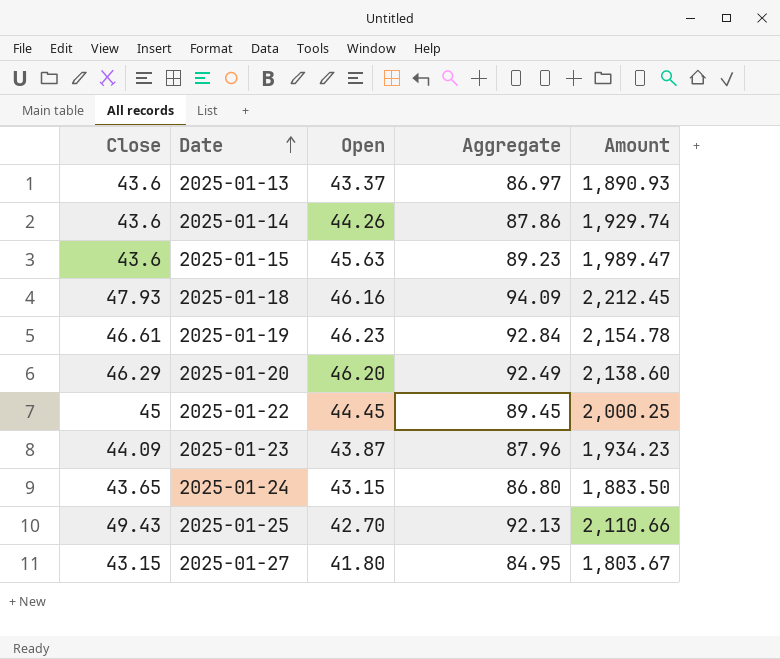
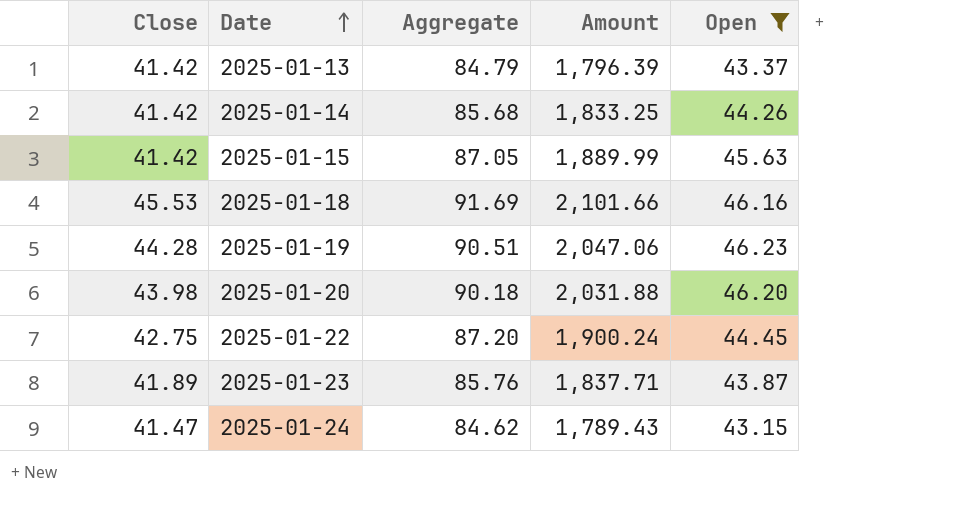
filter: none -> Open >= 43.15
column Open | position: 3 -> 5
2025-01-13 | Close: 43.6 -> 41.42
2025-01-13 | Aggregate: 86.97 -> 84.79
2025-01-13 | Amount: 1,890.93 -> 1,796.39
2025-01-14 | Close: 43.6 -> 41.42
2025-01-14 | Aggregate: 87.86 -> 85.68
2025-01-14 | Amount: 1,929.74 -> 1,833.25
2025-01-15 | Close: 43.6 -> 41.42
2025-01-15 | Aggregate: 89.23 -> 87.05
2025-01-15 | Amount: 1,989.47 -> 1,889.99
2025-01-18 | Close: 47.93 -> 45.53
2025-01-18 | Aggregate: 94.09 -> 91.69
2025-01-18 | Amount: 2,212.45 -> 2,101.66
2025-01-19 | Close: 46.61 -> 44.28
2025-01-19 | Aggregate: 92.84 -> 90.51
2025-01-19 | Amount: 2,154.78 -> 2,047.06
2025-01-20 | Close: 46.29 -> 43.98
2025-01-20 | Aggregate: 92.49 -> 90.18
2025-01-20 | Amount: 2,138.60 -> 2,031.88
2025-01-22 | Close: 45 -> 42.75
2025-01-22 | Aggregate: 89.45 -> 87.20
2025-01-22 | Amount: 2,000.25 -> 1,900.24
2025-01-23 | Close: 44.09 -> 41.89
2025-01-23 | Aggregate: 87.96 -> 85.76
2025-01-23 | Amount: 1,934.23 -> 1,837.71
2025-01-24 | Close: 43.65 -> 41.47
2025-01-24 | Aggregate: 86.80 -> 84.62
2025-01-24 | Amount: 1,883.50 -> 1,789.43

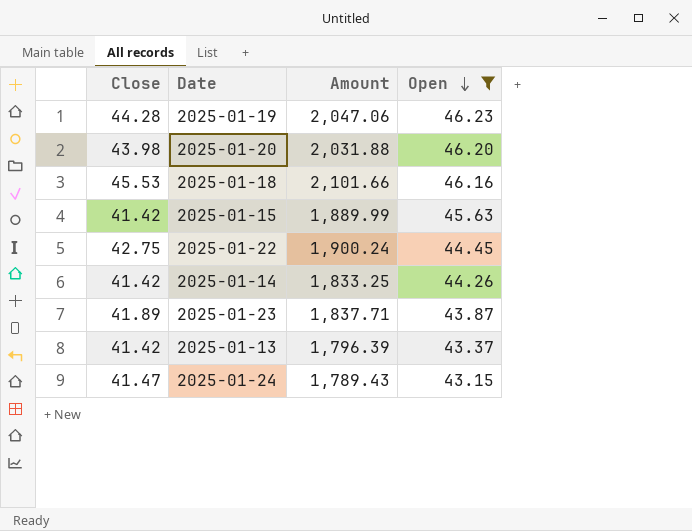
row order: Date ascending -> Open descending
column Aggregate | formula: [Close] + [Open] -> none

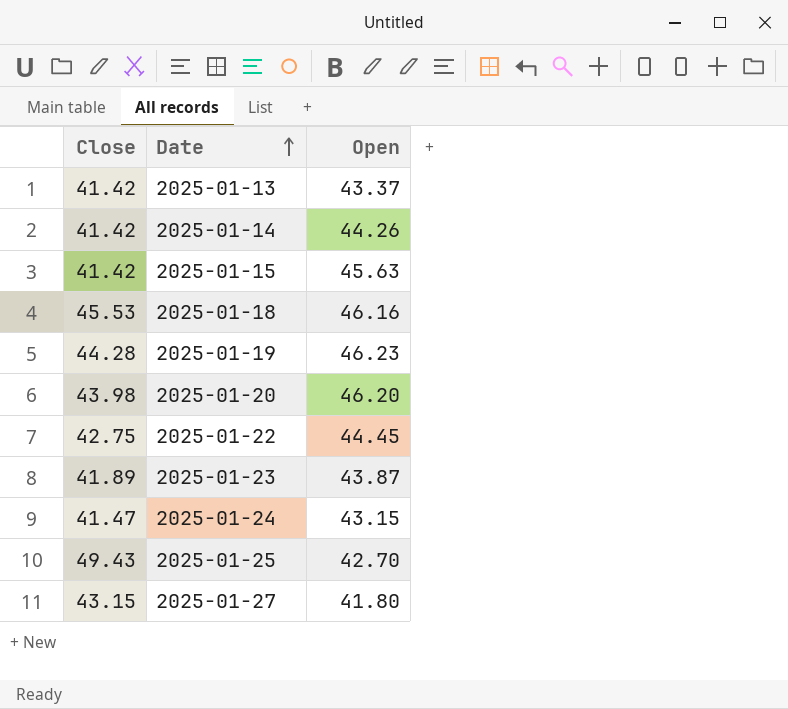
filter: Open >= 43.15 -> none
row order: Open descending -> Date ascending
column Amount | formula: [Close] * [Open] -> none

